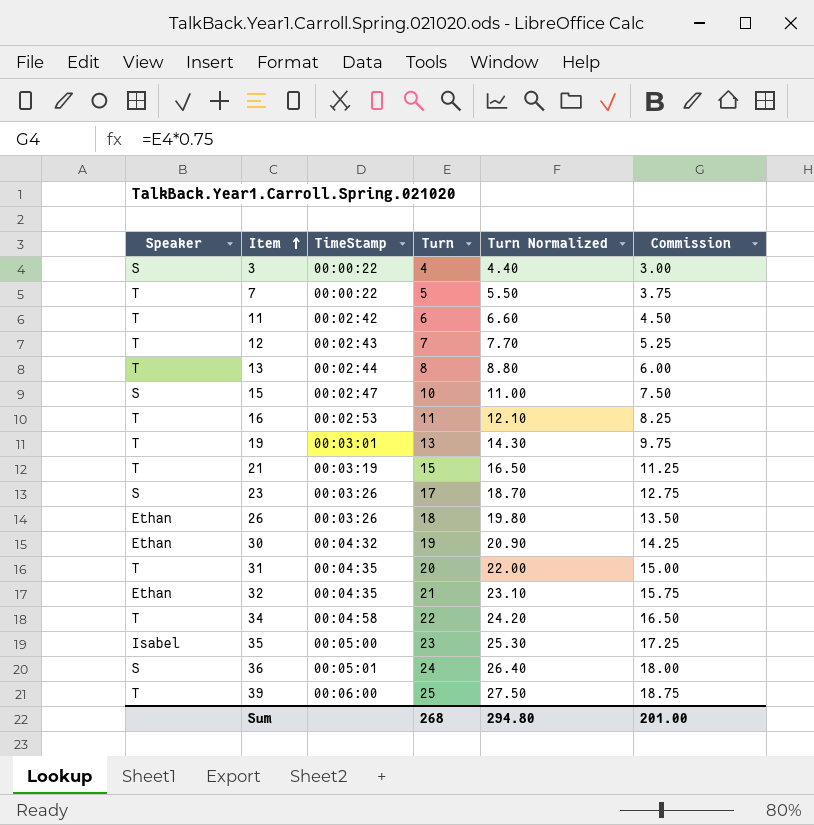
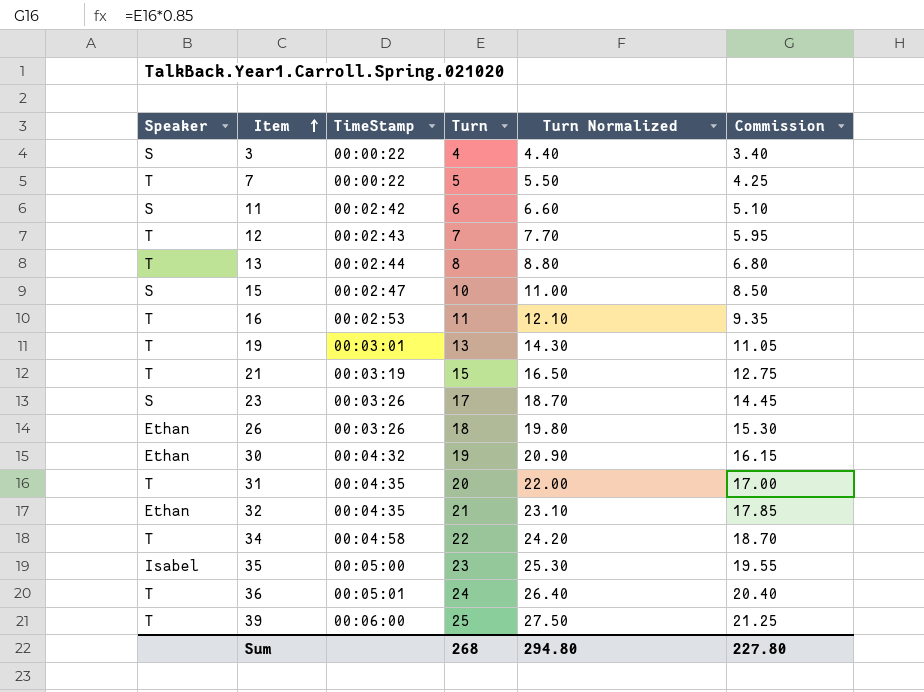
column Commission | formula: [Turn] * 0.75 -> [Turn] * 0.85
11 | Speaker: T -> S
36 | Speaker: S -> T
Sum | Commission: 201.00 -> 227.80

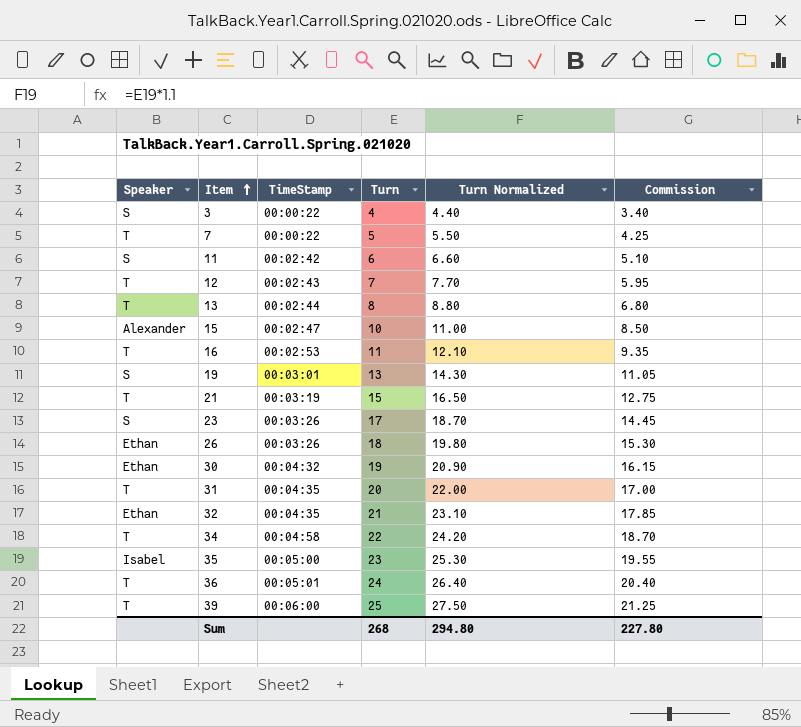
15 | Speaker: S -> Alexander
19 | Speaker: T -> S

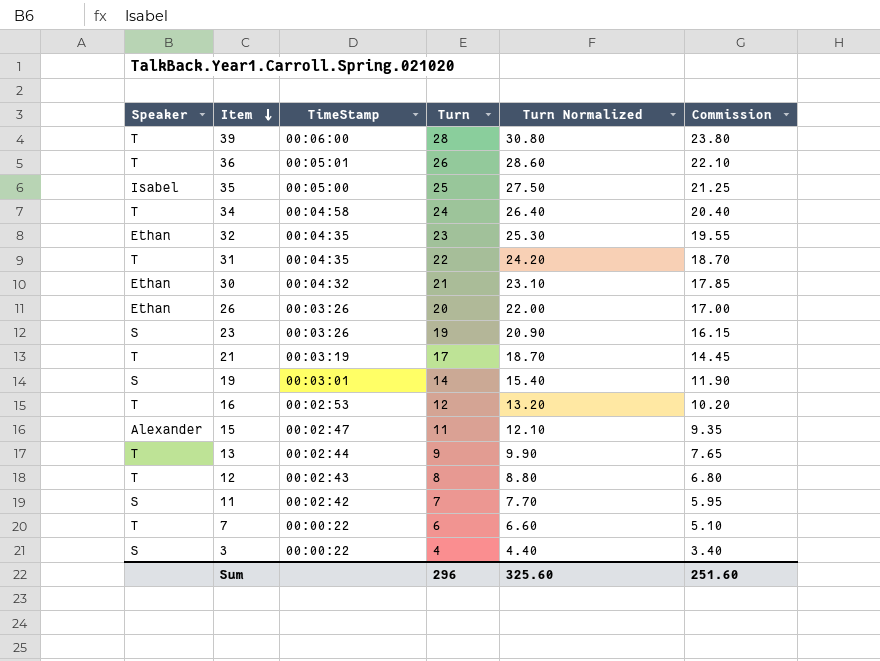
row order: Item ascending -> Item descending
39 | Turn: 25 -> 28
39 | Turn Normalized: 27.50 -> 30.80
39 | Commission: 21.25 -> 23.80
36 | Turn: 24 -> 26
36 | Turn Normalized: 26.40 -> 28.60
36 | Commission: 20.40 -> 22.10
35 | Turn: 23 -> 25
35 | Turn Normalized: 25.30 -> 27.50
35 | Commission: 19.55 -> 21.25
34 | Turn: 22 -> 24
34 | Turn Normalized: 24.20 -> 26.40
34 | Commission: 18.70 -> 20.40
32 | Turn: 21 -> 23
32 | Turn Normalized: 23.10 -> 25.30
32 | Commission: 17.85 -> 19.55
31 | Turn: 20 -> 22
31 | Turn Normalized: 22.00 -> 24.20
31 | Commission: 17.00 -> 18.70
30 | Turn: 19 -> 21
30 | Turn Normalized: 20.90 -> 23.10
30 | Commission: 16.15 -> 17.85
26 | Turn: 18 -> 20
26 | Turn Normalized: 19.80 -> 22.00
26 | Commission: 15.30 -> 17.00
23 | Turn: 17 -> 19
23 | Turn Normalized: 18.70 -> 20.90
23 | Commission: 14.45 -> 16.15
21 | Turn: 15 -> 17
21 | Turn Normalized: 16.50 -> 18.70
21 | Commission: 12.75 -> 14.45
19 | Turn: 13 -> 14
19 | Turn Normalized: 14.30 -> 15.40
19 | Commission: 11.05 -> 11.90
16 | Turn: 11 -> 12
16 | Turn Normalized: 12.10 -> 13.20
16 | Commission: 9.35 -> 10.20
15 | Turn: 10 -> 11
15 | Turn Normalized: 11.00 -> 12.10
15 | Commission: 8.50 -> 9.35
13 | Turn: 8 -> 9
13 | Turn Normalized: 8.80 -> 9.90
13 | Commission: 6.80 -> 7.65
12 | Turn: 7 -> 8
12 | Turn Normalized: 7.70 -> 8.80
12 | Commission: 5.95 -> 6.80
11 | Turn: 6 -> 7
11 | Turn Normalized: 6.60 -> 7.70
11 | Commission: 5.10 -> 5.95
7 | Turn: 5 -> 6
7 | Turn Normalized: 5.50 -> 6.60
7 | Commission: 4.25 -> 5.10
Sum | Turn: 268 -> 296
Sum | Turn Normalized: 294.80 -> 325.60
Sum | Commission: 227.80 -> 251.60

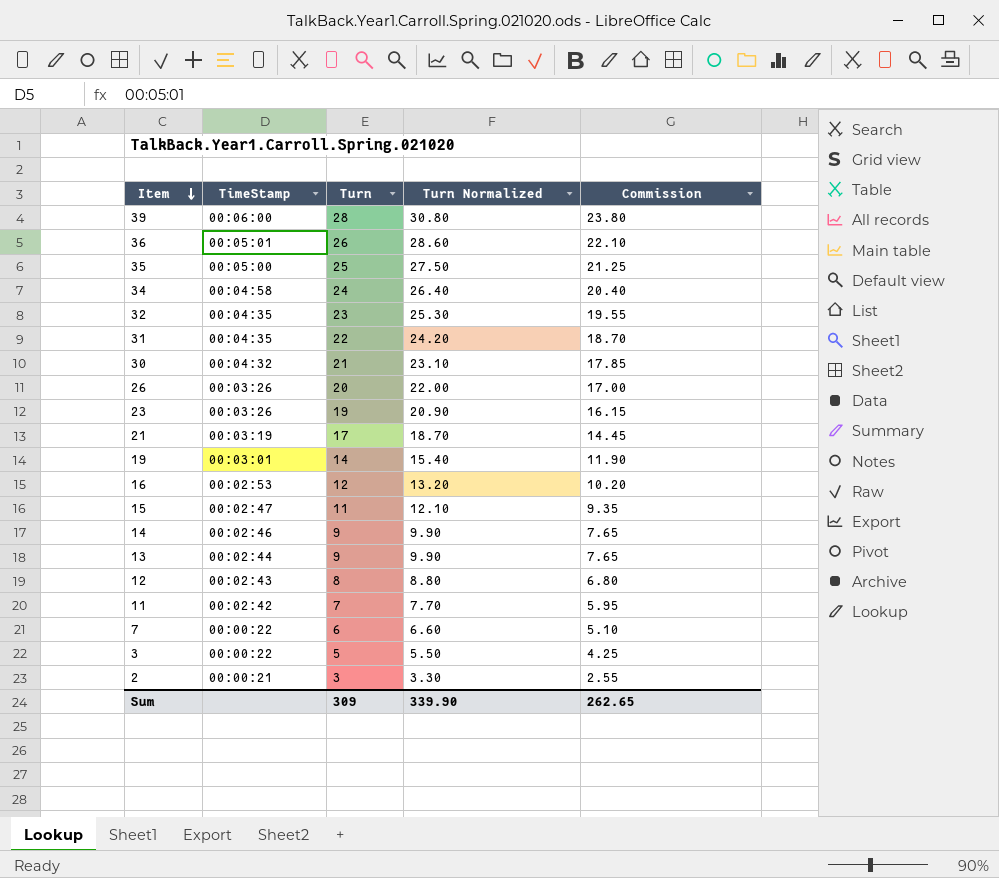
column Speaker | position: 1 -> none
row 14: none -> 00:02:46 | 9 | 9.90 | 7.65
3 | Turn: 4 -> 5
3 | Turn Normalized: 4.40 -> 5.50
3 | Commission: 3.40 -> 4.25
row 2: none -> 00:00:21 | 3 | 3.30 | 2.55
Sum | Turn: 296 -> 309
Sum | Turn Normalized: 325.60 -> 339.90
Sum | Commission: 251.60 -> 262.65

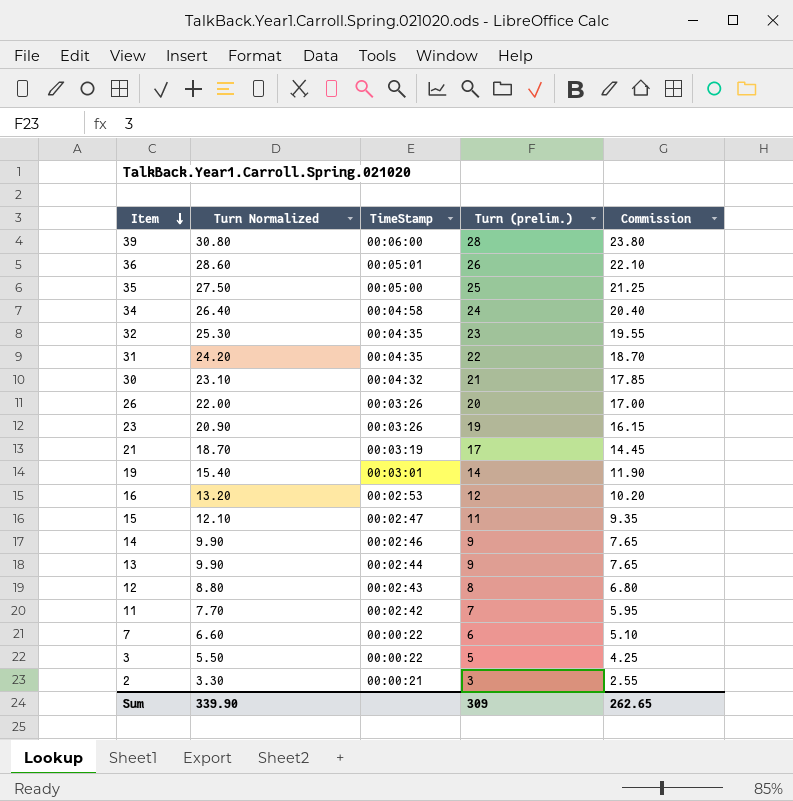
column Turn Normalized | position: 4 -> 2
column name: Turn -> Turn (prelim.)

